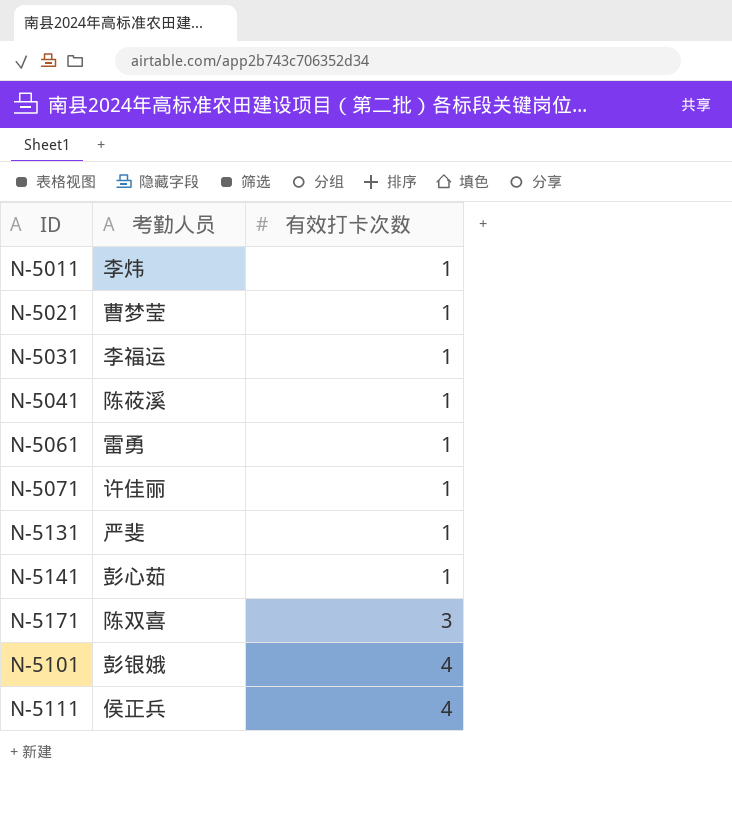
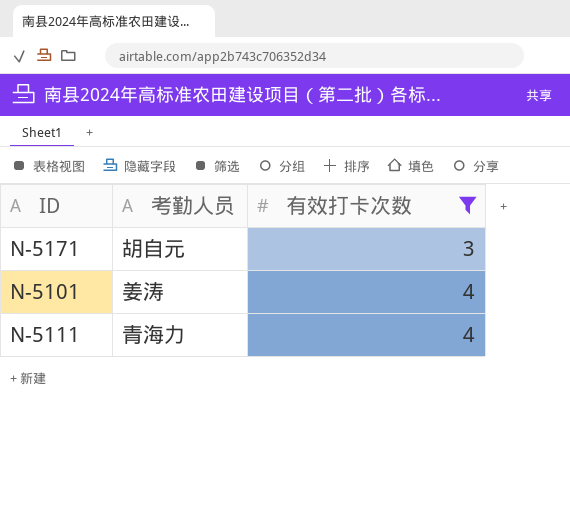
filter: none -> 有效打卡次数 != 1
N-5171 | 考勤人员: 陈双喜 -> 胡自元
N-5101 | 考勤人员: 彭银娥 -> 姜涛
N-5111 | 考勤人员: 侯正兵 -> 青海力

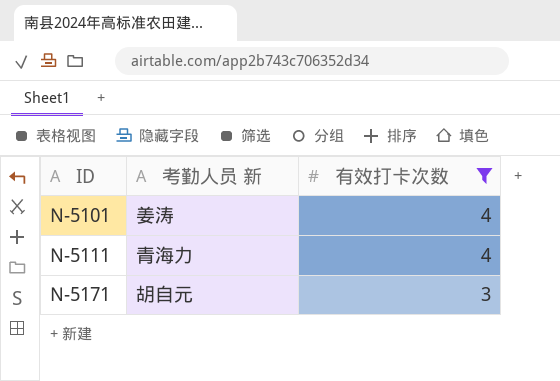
row order: 有效打卡次数 ascending -> ID ascending
column name: 考勤人员 -> 考勤人员 新

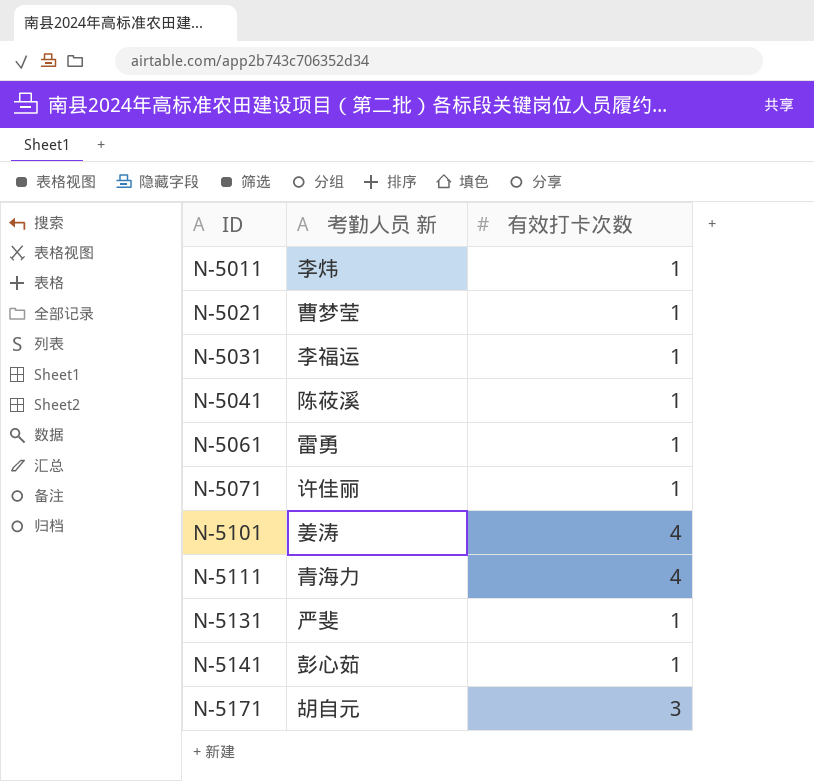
filter: 有效打卡次数 != 1 -> none

